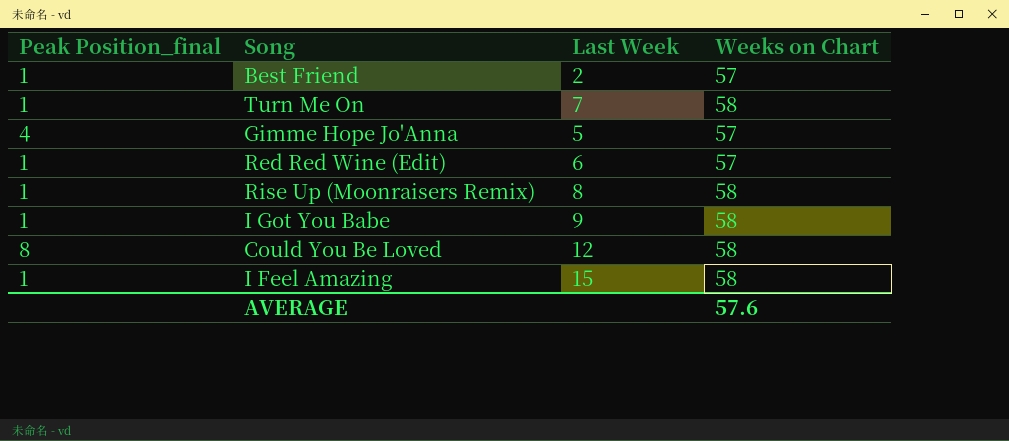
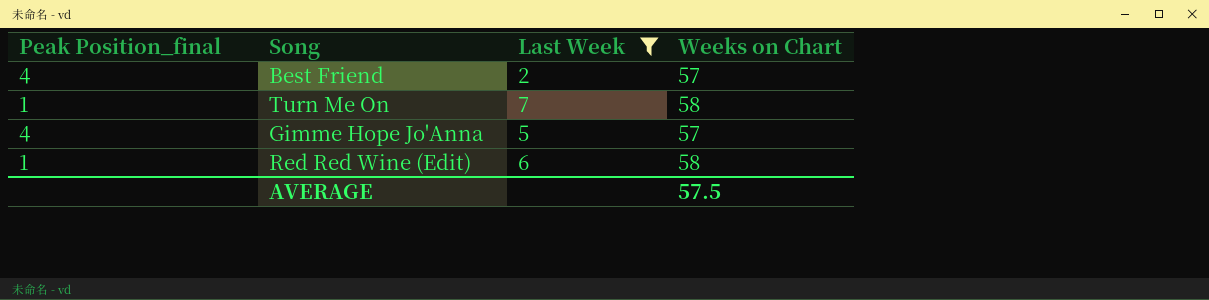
filter: none -> Last Week <= 7
Best Friend | Peak Position_final: 1 -> 4
Red Red Wine (Edit) | Weeks on Chart: 57 -> 58
AVERAGE | Weeks on Chart: 57.6 -> 57.5

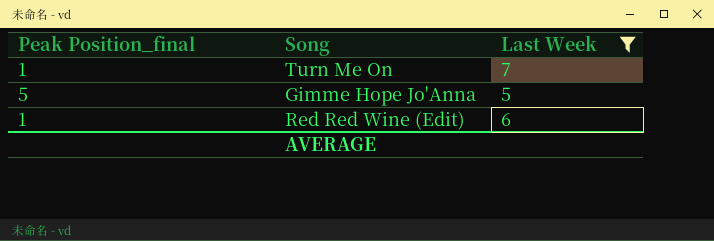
column Weeks on Chart | position: 4 -> none
row Best Friend: 4 | 2 | 57 -> none
Gimme Hope Jo'Anna | Peak Position_final: 4 -> 5

